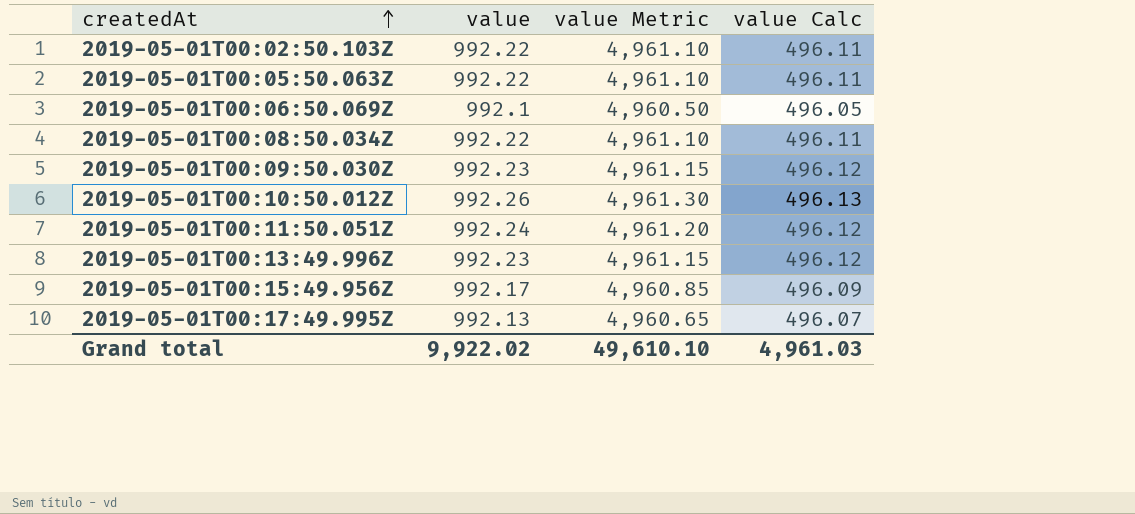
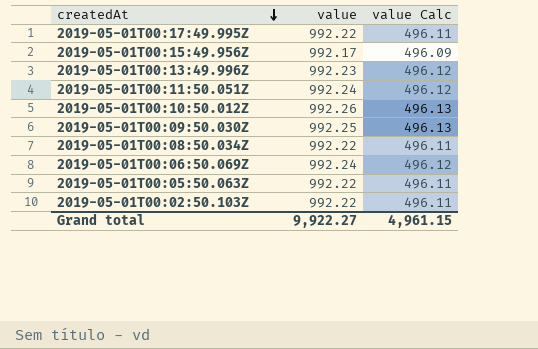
row order: createdAt ascending -> createdAt descending
column value Metric | formula: [value] * 5 -> none
2019-05-01T00:17:49.995Z | value: 992.13 -> 992.22
2019-05-01T00:17:49.995Z | value Calc: 496.07 -> 496.11
2019-05-01T00:09:50.030Z | value: 992.23 -> 992.25
2019-05-01T00:09:50.030Z | value Calc: 496.12 -> 496.13
2019-05-01T00:06:50.069Z | value: 992.1 -> 992.24
2019-05-01T00:06:50.069Z | value Calc: 496.05 -> 496.12
Grand total | value: 9,922.02 -> 9,922.27
Grand total | value Calc: 4,961.03 -> 4,961.15

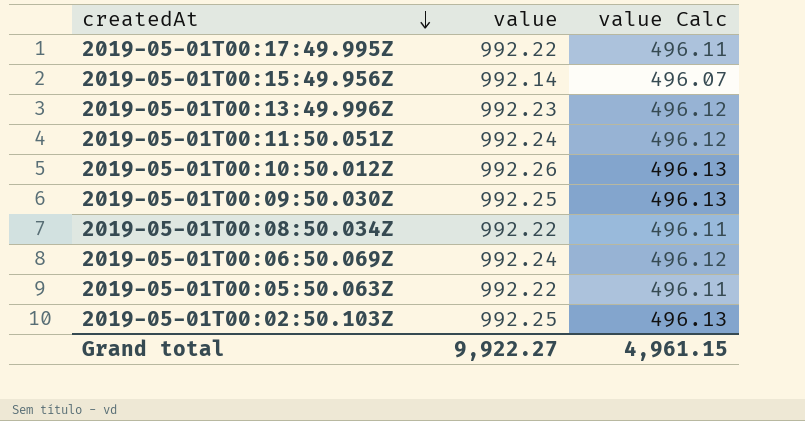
2019-05-01T00:15:49.956Z | value: 992.17 -> 992.14
2019-05-01T00:15:49.956Z | value Calc: 496.09 -> 496.07
2019-05-01T00:02:50.103Z | value: 992.22 -> 992.25
2019-05-01T00:02:50.103Z | value Calc: 496.11 -> 496.13

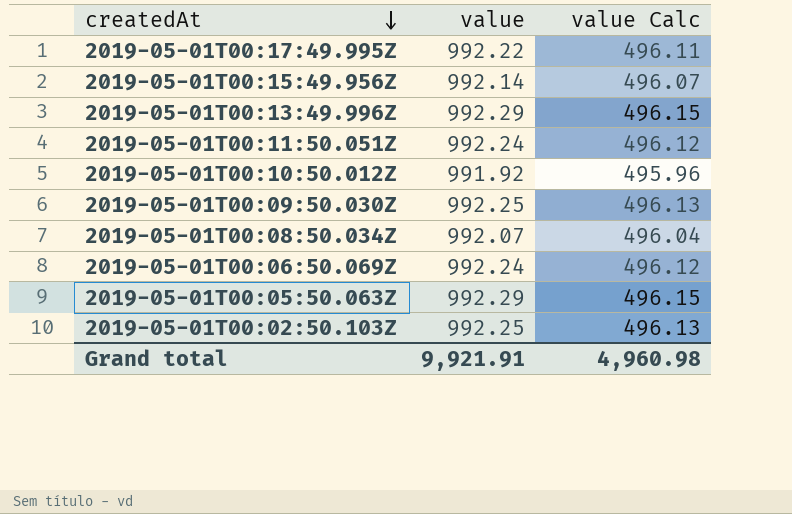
2019-05-01T00:13:49.996Z | value: 992.23 -> 992.29
2019-05-01T00:13:49.996Z | value Calc: 496.12 -> 496.15
2019-05-01T00:10:50.012Z | value: 992.26 -> 991.92
2019-05-01T00:10:50.012Z | value Calc: 496.13 -> 495.96
2019-05-01T00:08:50.034Z | value: 992.22 -> 992.07
2019-05-01T00:08:50.034Z | value Calc: 496.11 -> 496.04
2019-05-01T00:05:50.063Z | value: 992.22 -> 992.29
2019-05-01T00:05:50.063Z | value Calc: 496.11 -> 496.15
Grand total | value: 9,922.27 -> 9,921.91
Grand total | value Calc: 4,961.15 -> 4,960.98

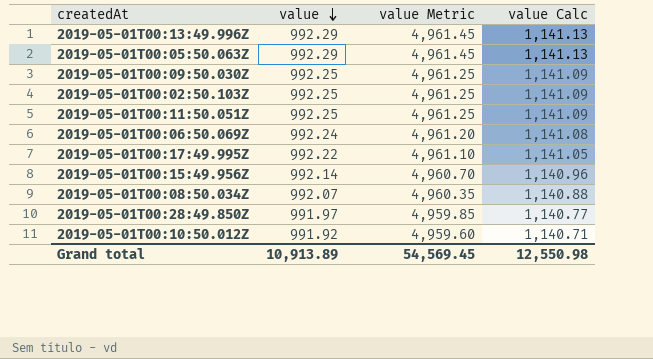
row order: createdAt descending -> value descending
column value Metric | formula: none -> [value] * 5
column value Calc | formula: [value] * 0.5 -> [value] * 1.15
2019-05-01T00:11:50.051Z | value: 992.24 -> 992.25
row 2019-05-01T00:28:49.850Z: none -> 991.97 | 4,959.85 | 1,140.77
Grand total | value: 9,921.91 -> 10,913.89
Grand total | value Calc: 4,960.98 -> 12,550.98

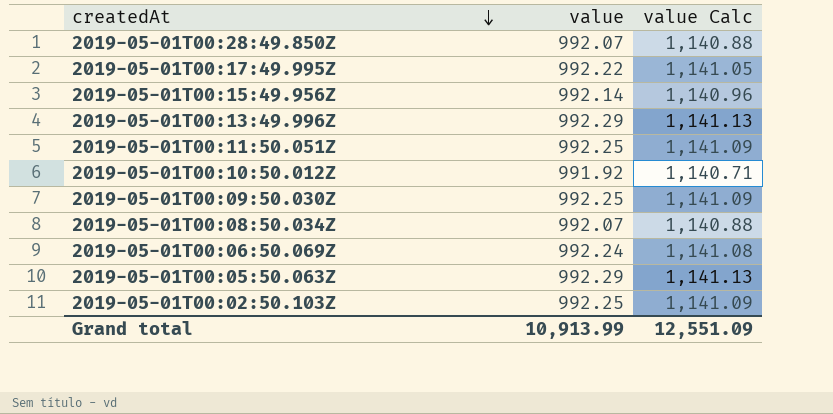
row order: value descending -> createdAt descending
column value Metric | formula: [value] * 5 -> none
2019-05-01T00:28:49.850Z | value: 991.97 -> 992.07
2019-05-01T00:28:49.850Z | value Calc: 1,140.77 -> 1,140.88
Grand total | value: 10,913.89 -> 10,913.99
Grand total | value Calc: 12,550.98 -> 12,551.09

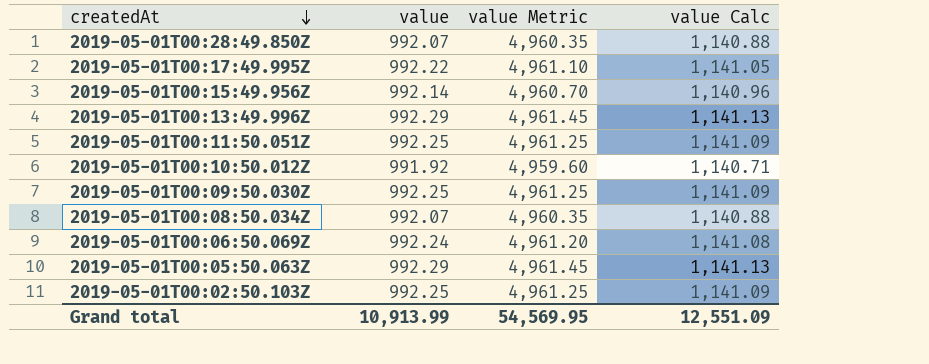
column value Metric | formula: none -> [value] * 5

